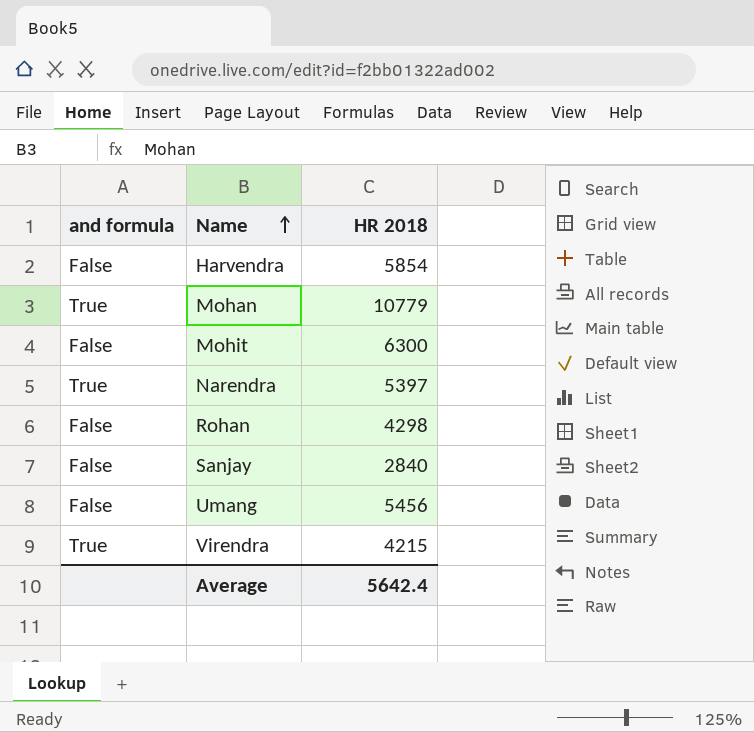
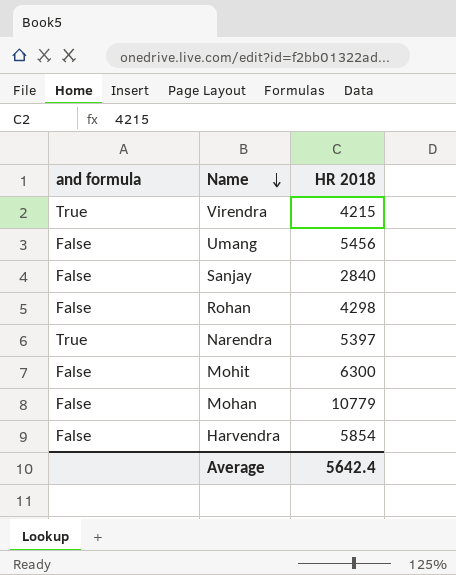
row order: Name ascending -> Name descending
Mohan | and formula: True -> False

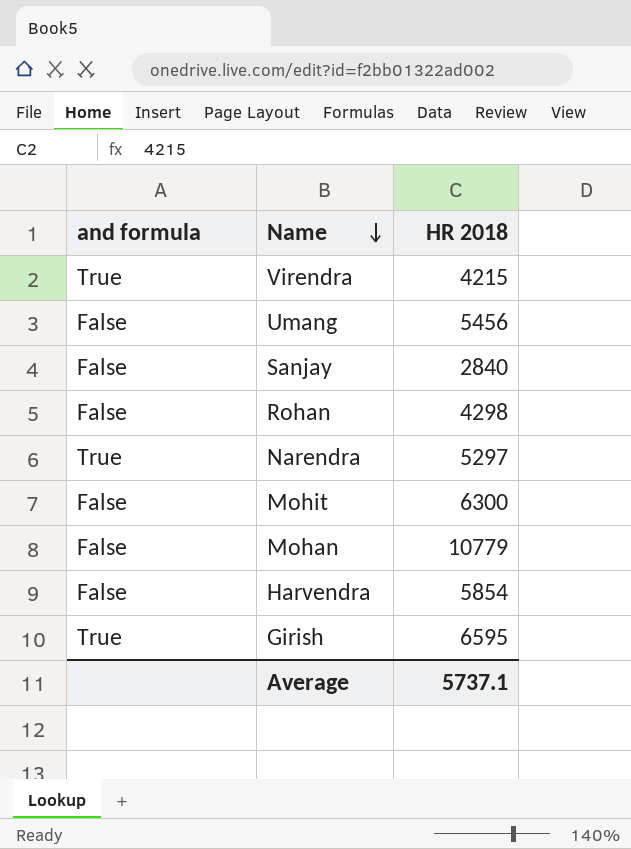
Narendra | HR 2018: 5397 -> 5297
row Girish: none -> True | 6595
Average | HR 2018: 5642.4 -> 5737.1

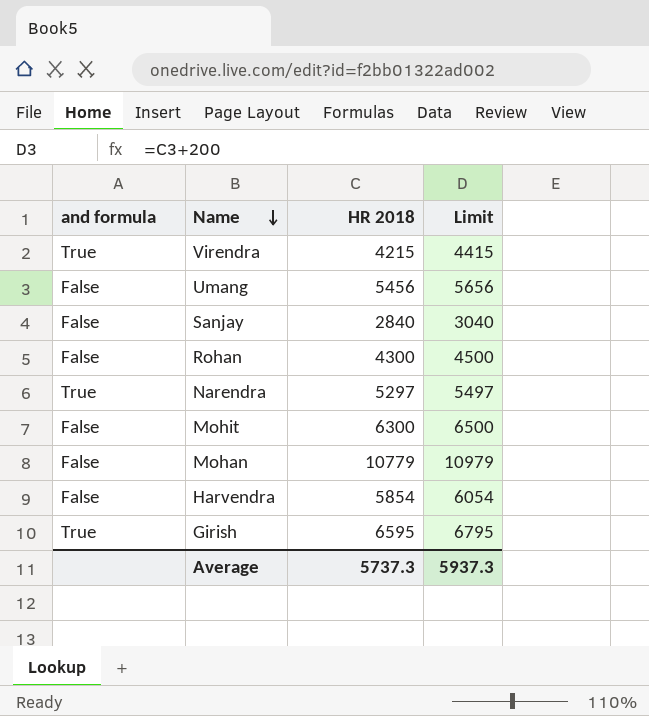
column Limit | formula: none -> [HR 2018] + 200
Rohan | HR 2018: 4298 -> 4300
Average | HR 2018: 5737.1 -> 5737.3

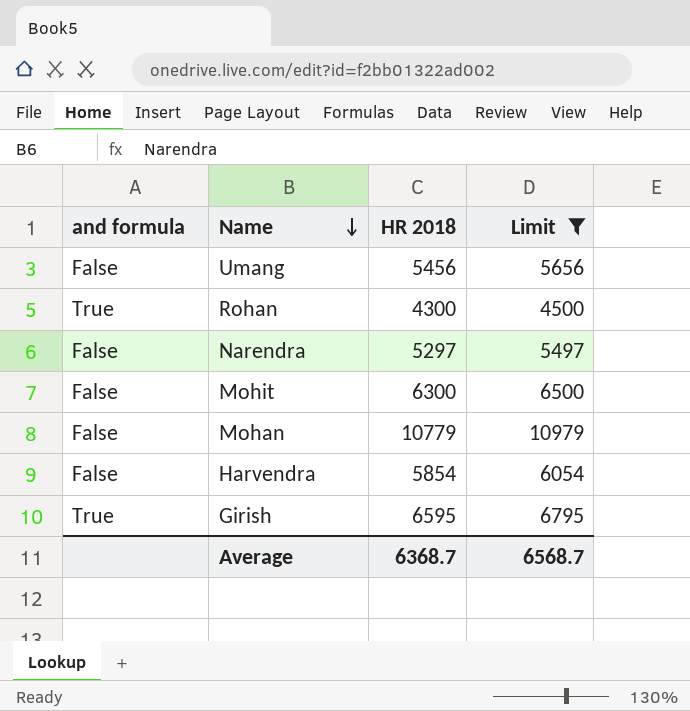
filter: none -> Limit >= 4500
Rohan | and formula: False -> True
Narendra | and formula: True -> False
Average | HR 2018: 5737.3 -> 6368.7
Average | Limit: 5937.3 -> 6568.7

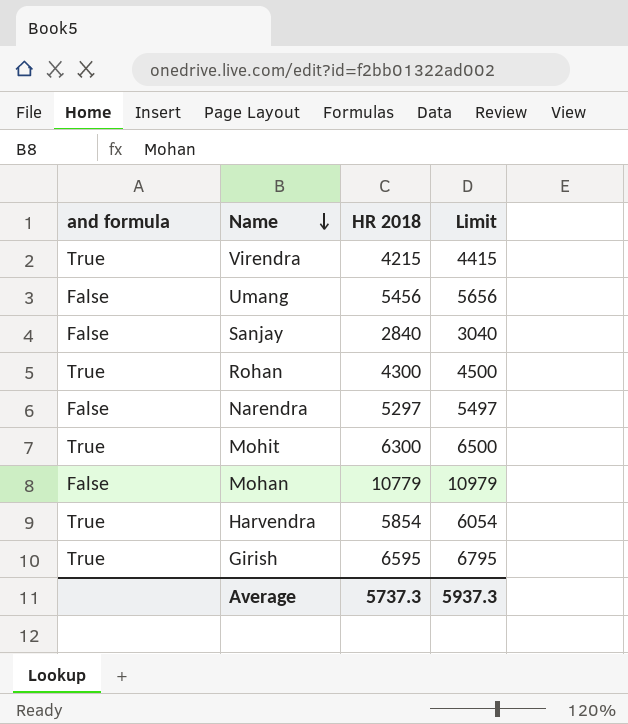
filter: Limit >= 4500 -> none
Mohit | and formula: False -> True
Harvendra | and formula: False -> True
Average | HR 2018: 6368.7 -> 5737.3
Average | Limit: 6568.7 -> 5937.3

